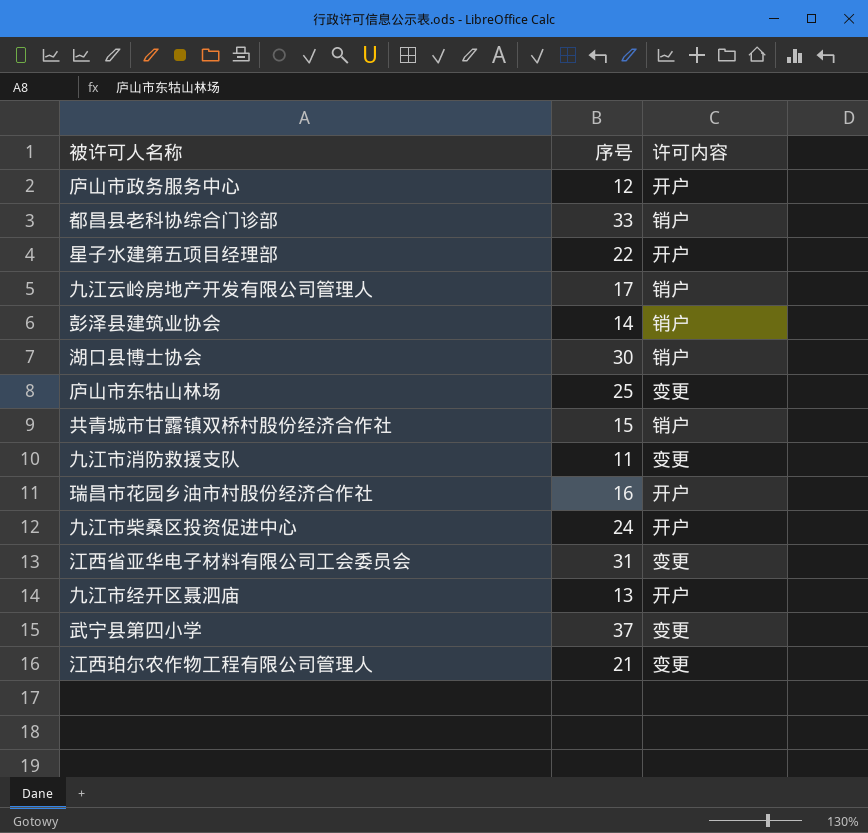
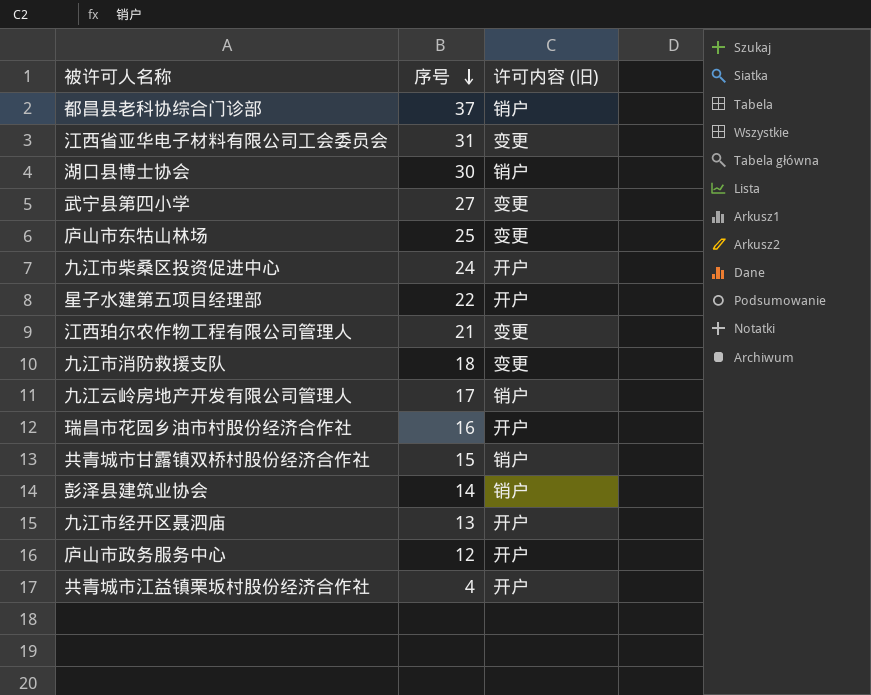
row order: none -> 序号 descending
column name: 许可内容 -> 许可内容 (旧)
都昌县老科协综合门诊部 | 序号: 33 -> 37
武宁县第四小学 | 序号: 37 -> 27
九江市消防救援支队 | 序号: 11 -> 18
row 共青城市江益镇栗坂村股份经济合作社: none -> 4 | 开户

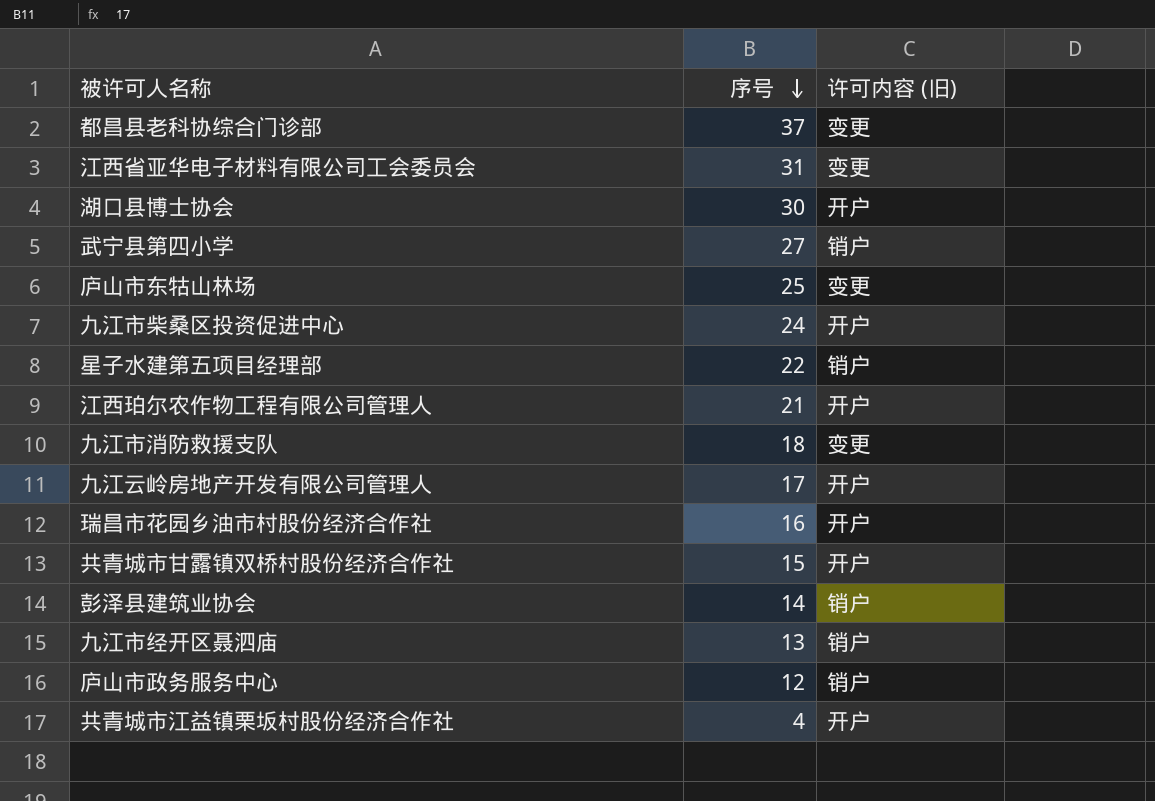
都昌县老科协综合门诊部 | 许可内容 (旧): 销户 -> 变更
湖口县博士协会 | 许可内容 (旧): 销户 -> 开户
武宁县第四小学 | 许可内容 (旧): 变更 -> 销户
星子水建第五项目经理部 | 许可内容 (旧): 开户 -> 销户
江西珀尔农作物工程有限公司管理人 | 许可内容 (旧): 变更 -> 开户
九江云岭房地产开发有限公司管理人 | 许可内容 (旧): 销户 -> 开户
共青城市甘露镇双桥村股份经济合作社 | 许可内容 (旧): 销户 -> 开户
九江市经开区聂泗庙 | 许可内容 (旧): 开户 -> 销户
庐山市政务服务中心 | 许可内容 (旧): 开户 -> 销户

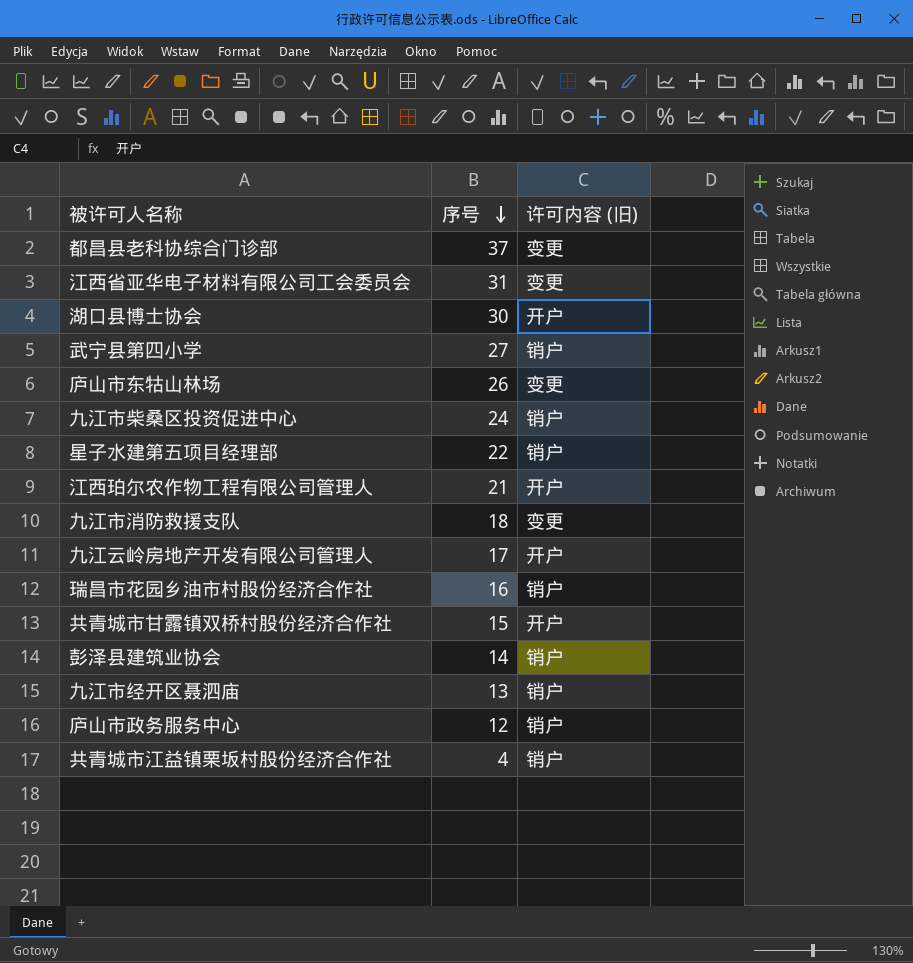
庐山市东牯山林场 | 序号: 25 -> 26
九江市柴桑区投资促进中心 | 许可内容 (旧): 开户 -> 销户
瑞昌市花园乡油市村股份经济合作社 | 许可内容 (旧): 开户 -> 销户
共青城市江益镇栗坂村股份经济合作社 | 许可内容 (旧): 开户 -> 销户

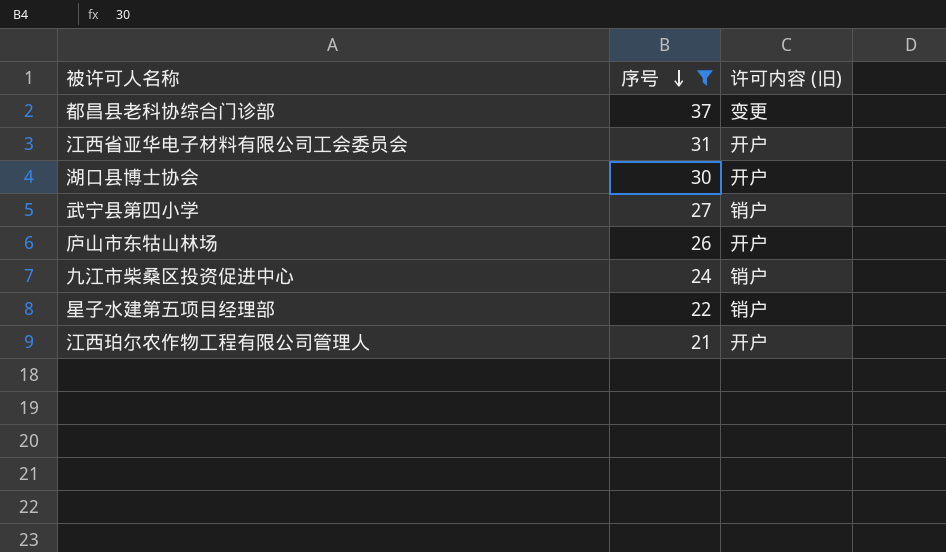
filter: none -> 序号 >= 21
江西省亚华电子材料有限公司工会委员会 | 许可内容 (旧): 变更 -> 开户
庐山市东牯山林场 | 许可内容 (旧): 变更 -> 开户

